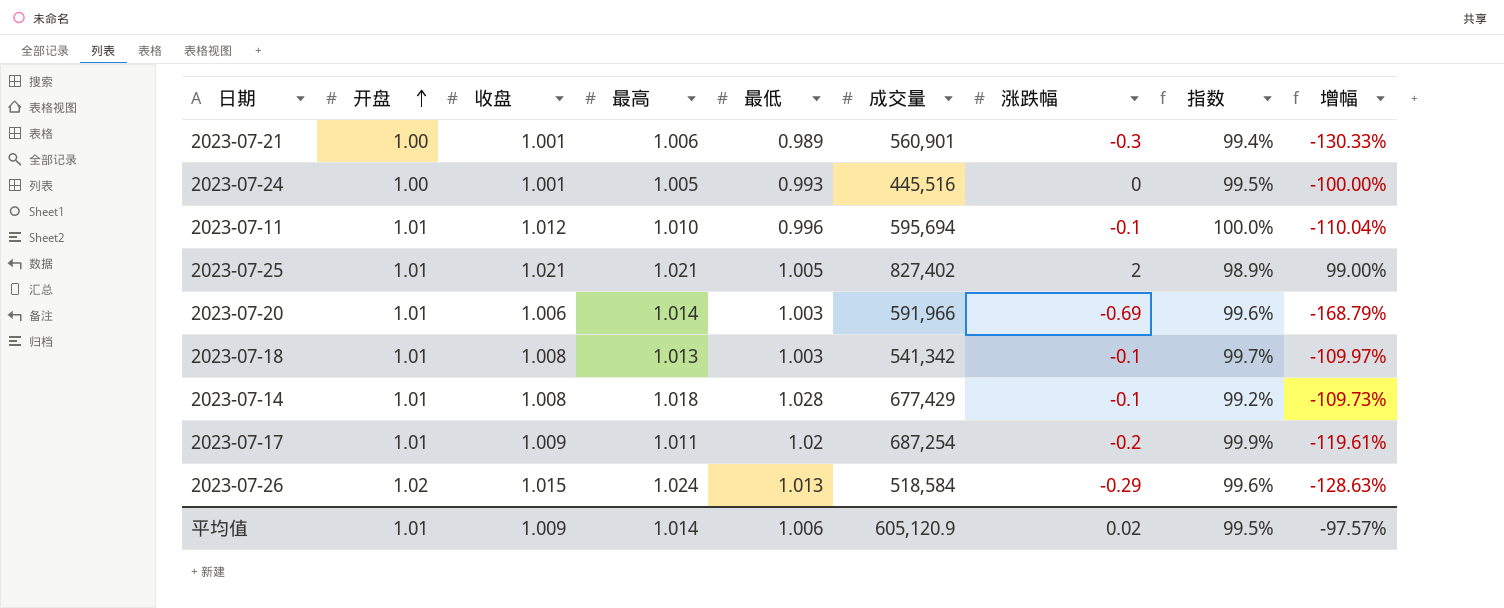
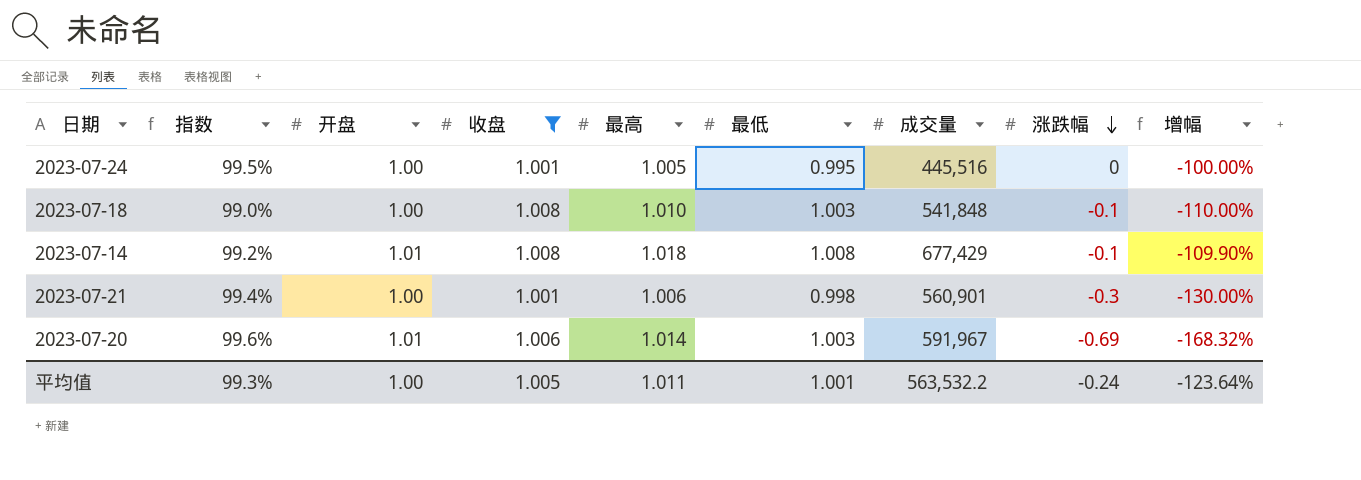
filter: none -> 收盘 <= 1.008
row order: 开盘 ascending -> 涨跌幅 descending
column 指数 | position: 8 -> 2
column 增幅 | formula: ([涨跌幅] - [最低]) / [最低] -> ([涨跌幅] - [开盘]) / [开盘]
2023-07-24 | 最低: 0.993 -> 0.995
2023-07-18 | 指数: 99.7% -> 99.0%
2023-07-18 | 开盘: 1.01 -> 1.00
2023-07-18 | 最高: 1.013 -> 1.010
2023-07-18 | 成交量: 541,342 -> 541,848
2023-07-14 | 最低: 1.028 -> 1.008
2023-07-21 | 最低: 0.989 -> 0.998
2023-07-20 | 成交量: 591,966 -> 591,967
平均值 | 指数: 99.5% -> 99.3%
平均值 | 开盘: 1.01 -> 1.00
平均值 | 收盘: 1.009 -> 1.005
平均值 | 最高: 1.014 -> 1.011
平均值 | 最低: 1.006 -> 1.001
平均值 | 成交量: 605,120.9 -> 563,532.2
平均值 | 涨跌幅: 0.02 -> -0.24
平均值 | 增幅: -97.57% -> -123.64%

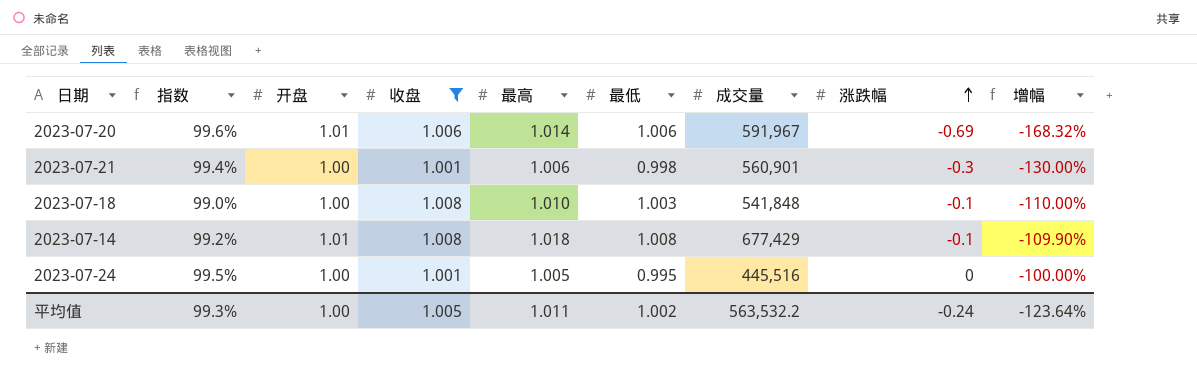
row order: 涨跌幅 descending -> 涨跌幅 ascending
2023-07-20 | 最低: 1.003 -> 1.006
平均值 | 最低: 1.001 -> 1.002

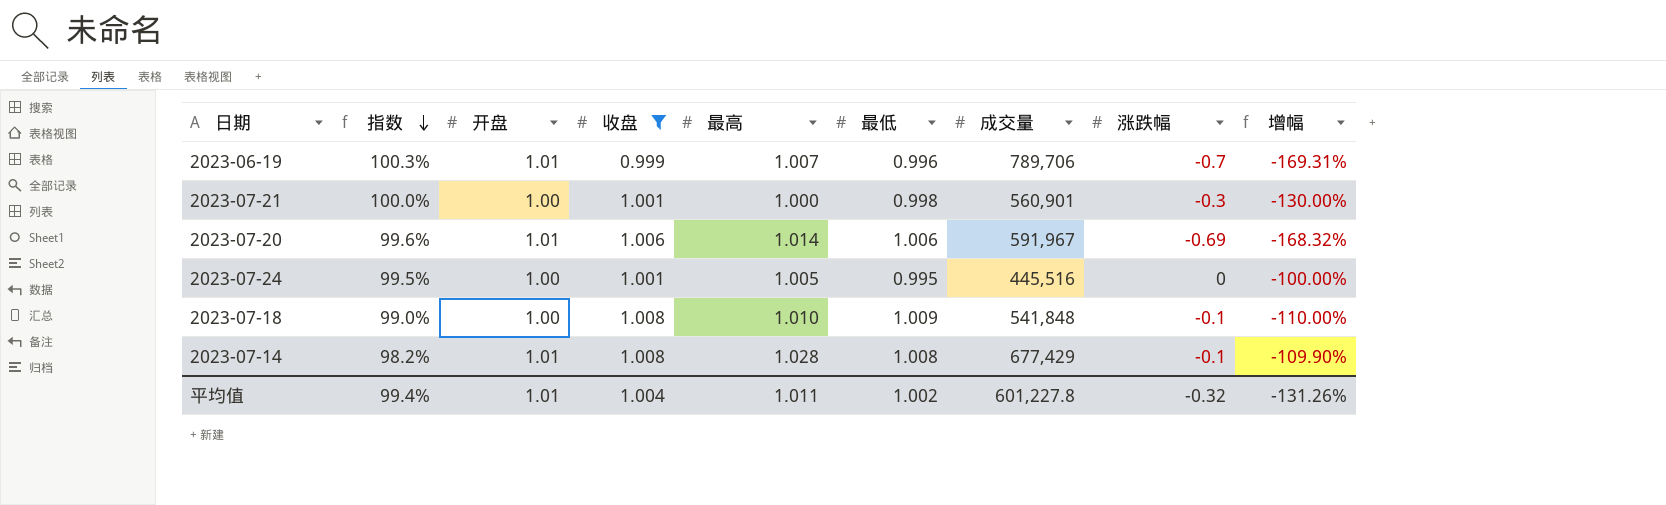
row order: 涨跌幅 ascending -> 指数 descending
row 2023-06-19: none -> 100.3% | 1.01 | 0.999 | 1.007 | 0.996 | 789,706 | -0.7 | -169.31%
2023-07-21 | 指数: 99.4% -> 100.0%
2023-07-21 | 最高: 1.006 -> 1.000
2023-07-18 | 最低: 1.003 -> 1.009
2023-07-14 | 指数: 99.2% -> 98.2%
2023-07-14 | 最高: 1.018 -> 1.028
平均值 | 指数: 99.3% -> 99.4%
平均值 | 开盘: 1.00 -> 1.01
平均值 | 收盘: 1.005 -> 1.004
平均值 | 成交量: 563,532.2 -> 601,227.8
平均值 | 涨跌幅: -0.24 -> -0.32
平均值 | 增幅: -123.64% -> -131.26%

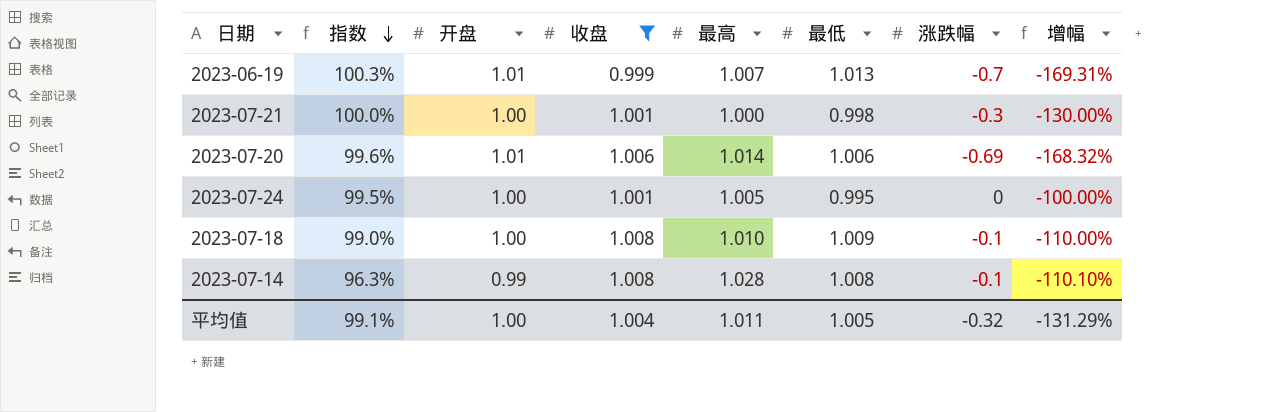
column 成交量 | position: 7 -> none
2023-06-19 | 最低: 0.996 -> 1.013
2023-07-14 | 指数: 98.2% -> 96.3%
2023-07-14 | 开盘: 1.01 -> 0.99
2023-07-14 | 增幅: -109.90% -> -110.10%
平均值 | 指数: 99.4% -> 99.1%
平均值 | 开盘: 1.01 -> 1.00
平均值 | 最低: 1.002 -> 1.005
平均值 | 增幅: -131.26% -> -131.29%

